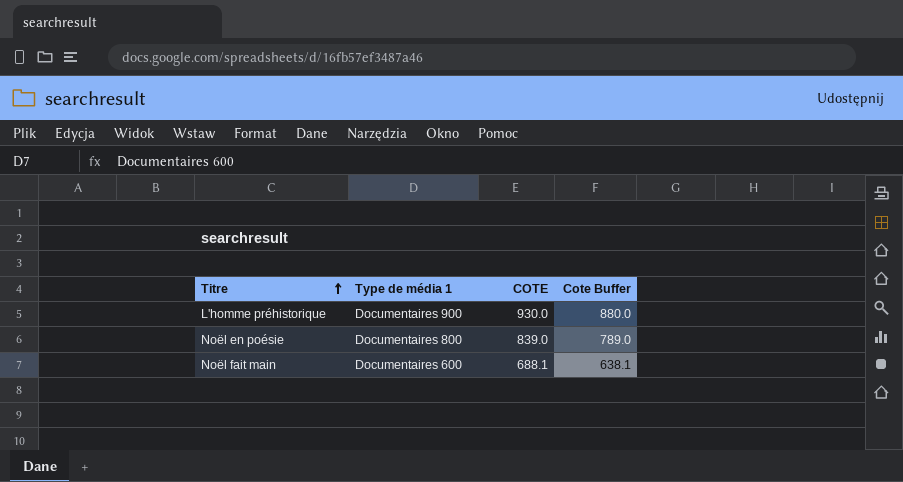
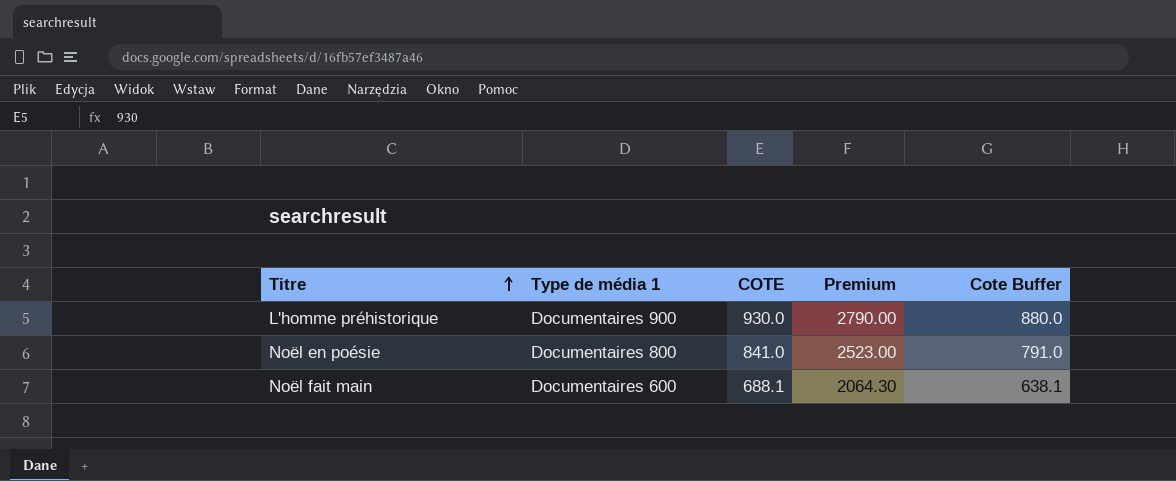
column Premium | formula: none -> [COTE] * 3
Noël en poésie | COTE: 839.0 -> 841.0
Noël en poésie | Cote Buffer: 789.0 -> 791.0

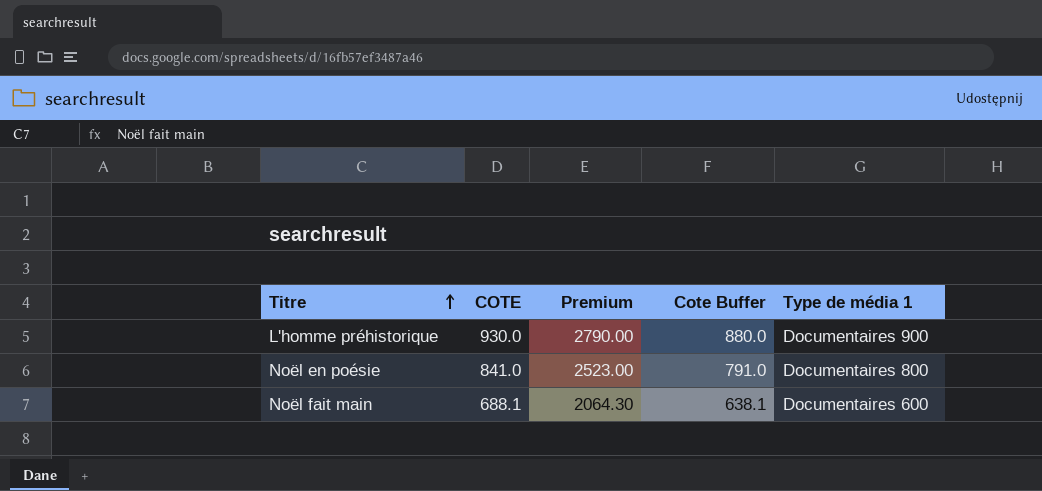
column Type de média 1 | position: 2 -> 5

